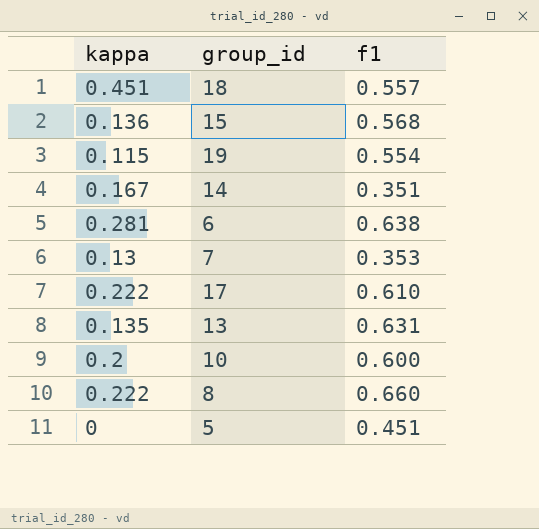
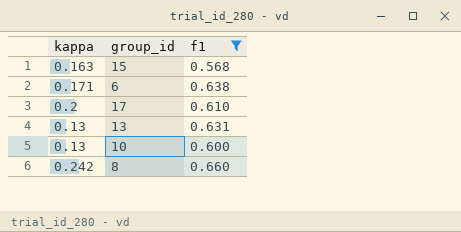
filter: none -> f1 >= 0.568
15 | kappa: 0.136 -> 0.163
6 | kappa: 0.281 -> 0.171
17 | kappa: 0.222 -> 0.2
13 | kappa: 0.135 -> 0.13
10 | kappa: 0.2 -> 0.13
8 | kappa: 0.222 -> 0.242

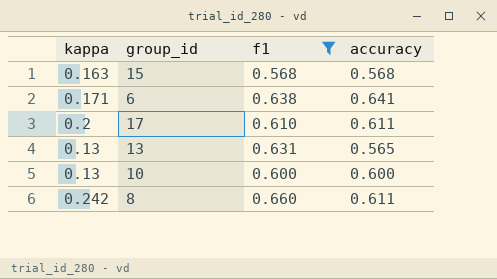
column accuracy | position: none -> 4

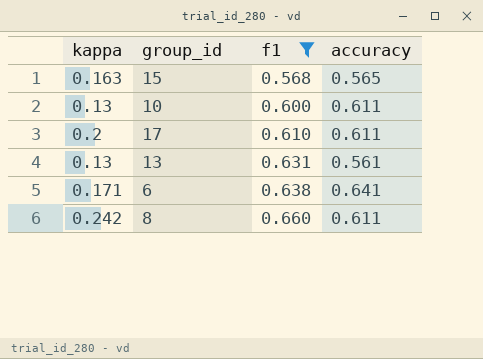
row order: none -> f1 ascending
15 | accuracy: 0.568 -> 0.565
10 | accuracy: 0.600 -> 0.611
13 | accuracy: 0.565 -> 0.561

